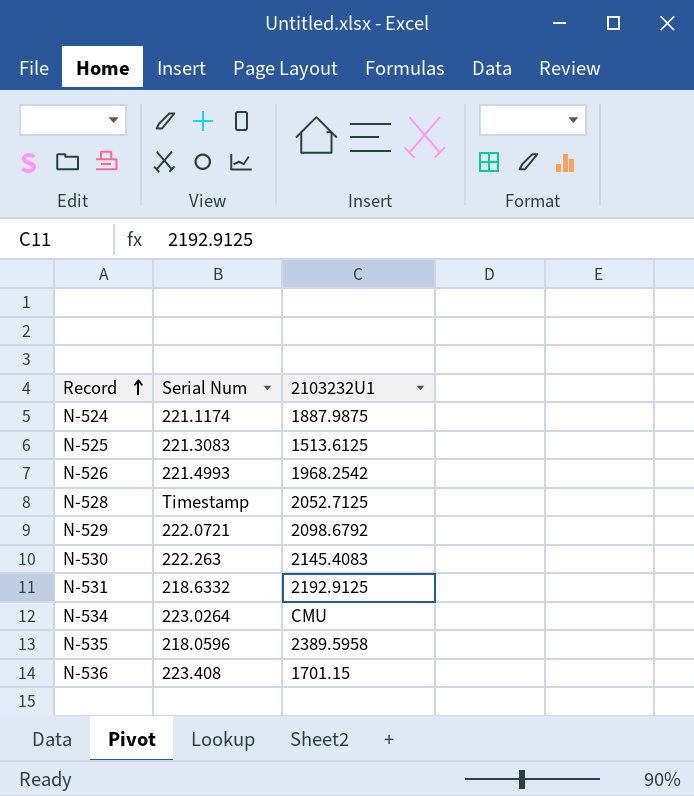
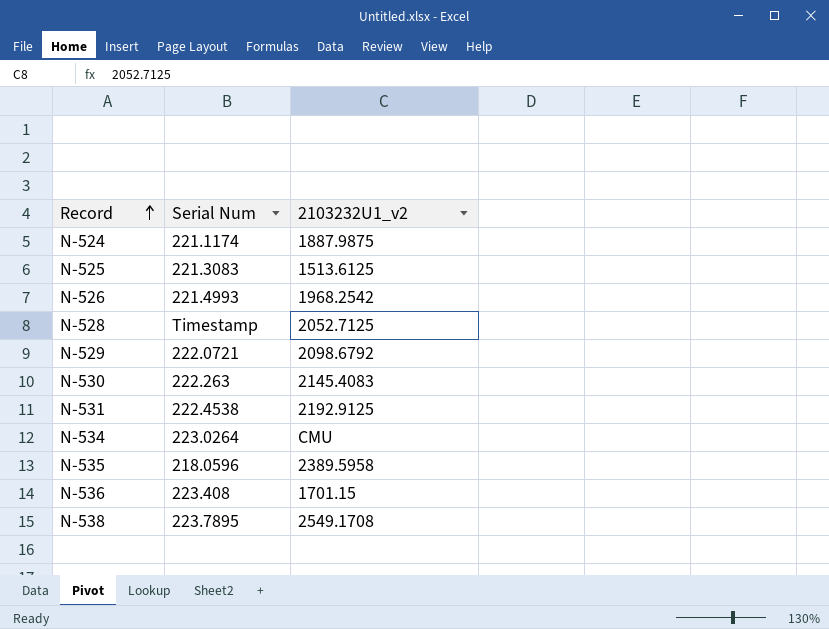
column name: 2103232U1 -> 2103232U1_v2
N-531 | Serial Num: 218.6332 -> 222.4538
row N-538: none -> 223.7895 | 2549.1708

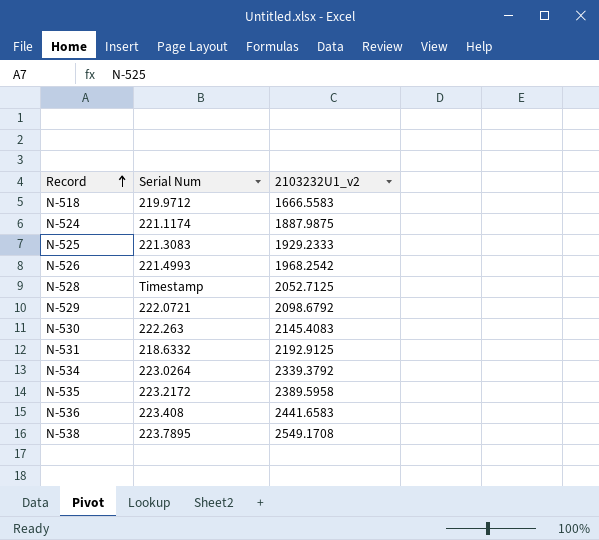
row N-518: none -> 219.9712 | 1666.5583
N-525 | 2103232U1_v2: 1513.6125 -> 1929.2333
N-531 | Serial Num: 222.4538 -> 218.6332
N-534 | 2103232U1_v2: CMU -> 2339.3792
N-535 | Serial Num: 218.0596 -> 223.2172
N-536 | 2103232U1_v2: 1701.15 -> 2441.6583

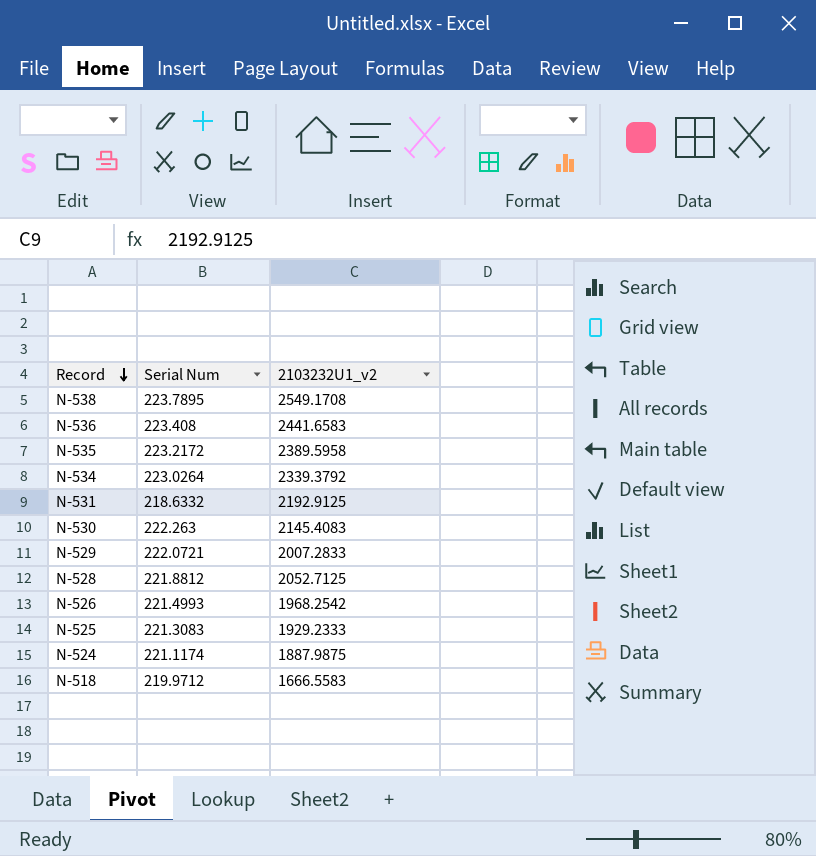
row order: Record ascending -> Record descending
N-529 | 2103232U1_v2: 2098.6792 -> 2007.2833
N-528 | Serial Num: Timestamp -> 221.8812

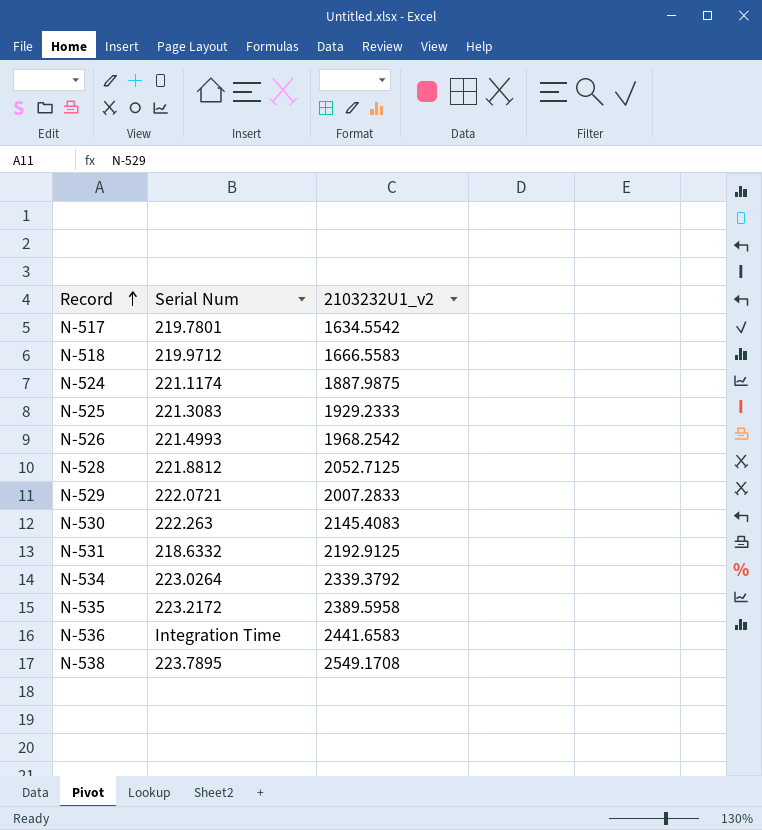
row order: Record descending -> Record ascending
row N-517: none -> 219.7801 | 1634.5542
N-536 | Serial Num: 223.408 -> Integration Time

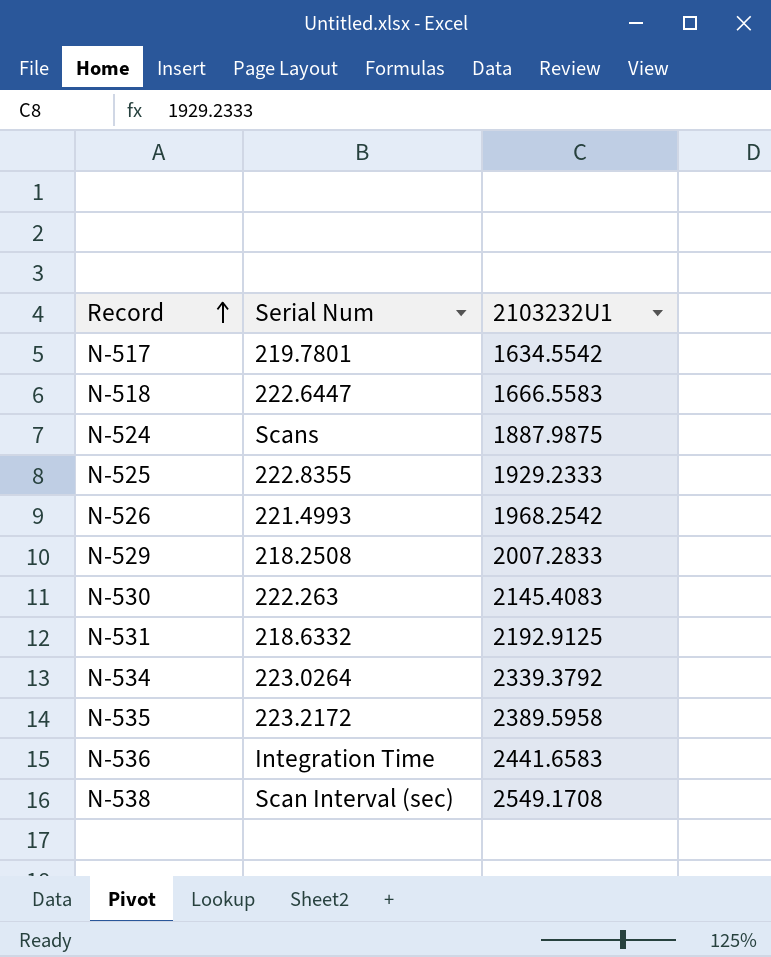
column name: 2103232U1_v2 -> 2103232U1
row N-528: 221.8812 | 2052.7125 -> none
N-518 | Serial Num: 219.9712 -> 222.6447
N-524 | Serial Num: 221.1174 -> Scans
N-525 | Serial Num: 221.3083 -> 222.8355
N-529 | Serial Num: 222.0721 -> 218.2508
N-538 | Serial Num: 223.7895 -> Scan Interval (sec)

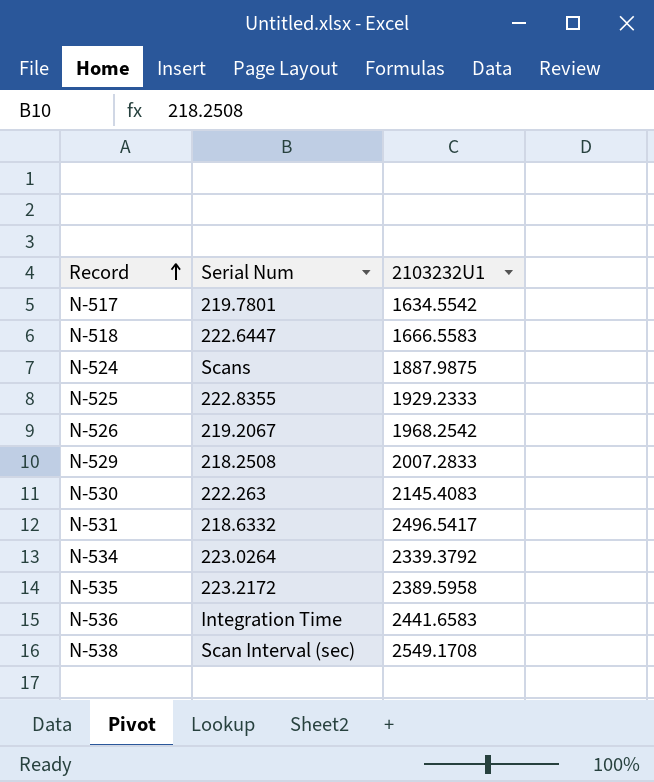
N-526 | Serial Num: 221.4993 -> 219.2067
N-531 | 2103232U1: 2192.9125 -> 2496.5417

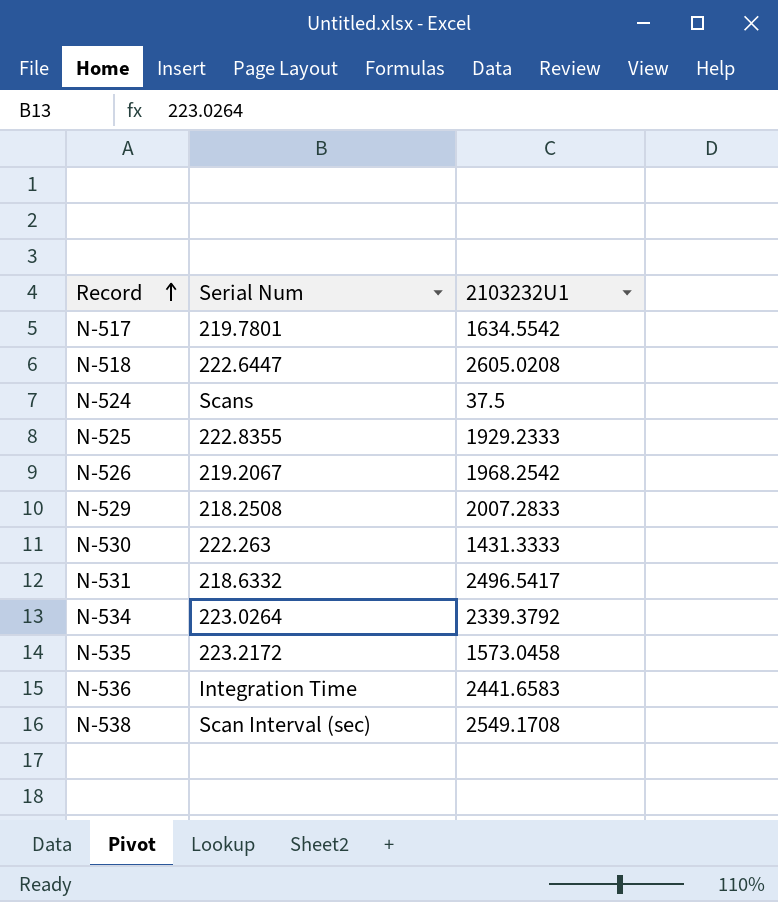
N-518 | 2103232U1: 1666.5583 -> 2605.0208
N-524 | 2103232U1: 1887.9875 -> 37.5
N-530 | 2103232U1: 2145.4083 -> 1431.3333
N-535 | 2103232U1: 2389.5958 -> 1573.0458

